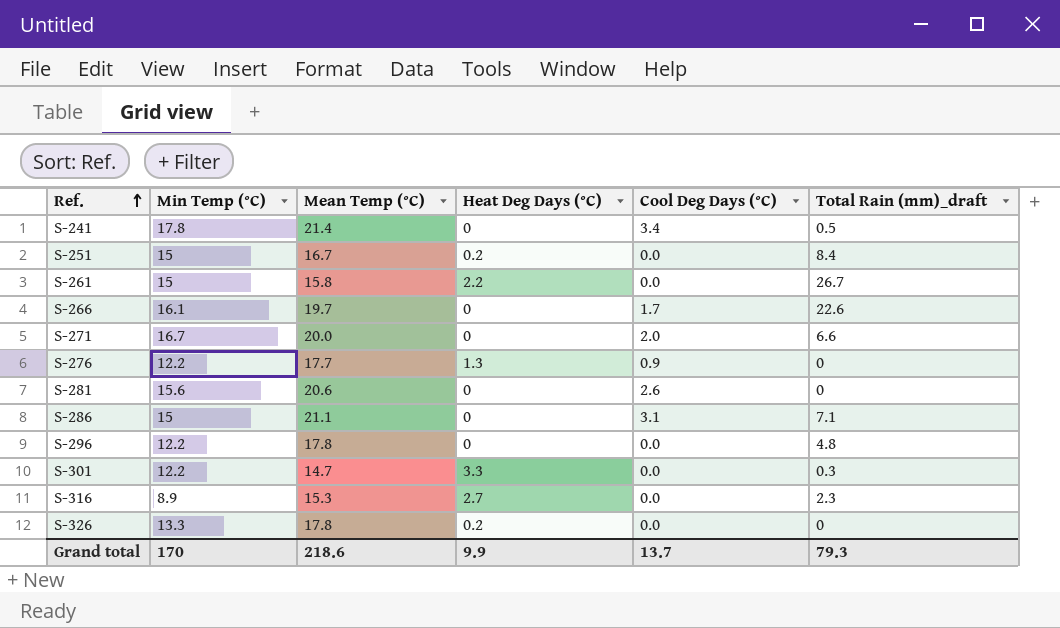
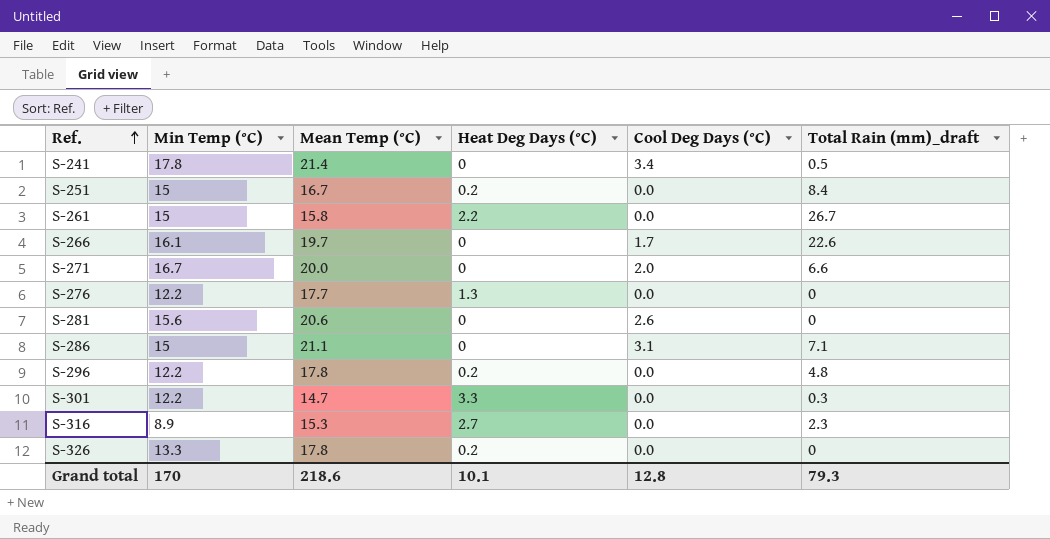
S-276 | Cool Deg Days (°C): 0.9 -> 0.0
S-296 | Heat Deg Days (°C): 0 -> 0.2
Grand total | Heat Deg Days (°C): 9.9 -> 10.1
Grand total | Cool Deg Days (°C): 13.7 -> 12.8

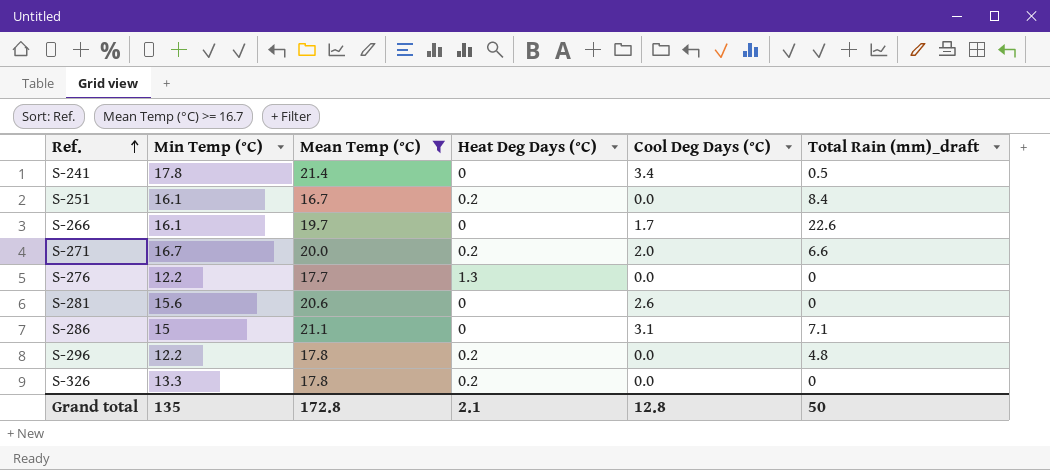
filter: none -> Mean Temp (°C) >= 16.7
S-251 | Min Temp (°C): 15 -> 16.1
S-271 | Heat Deg Days (°C): 0 -> 0.2
Grand total | Min Temp (°C): 170 -> 135
Grand total | Mean Temp (°C): 218.6 -> 172.8
Grand total | Heat Deg Days (°C): 10.1 -> 2.1
Grand total | Total Rain (mm)_draft: 79.3 -> 50

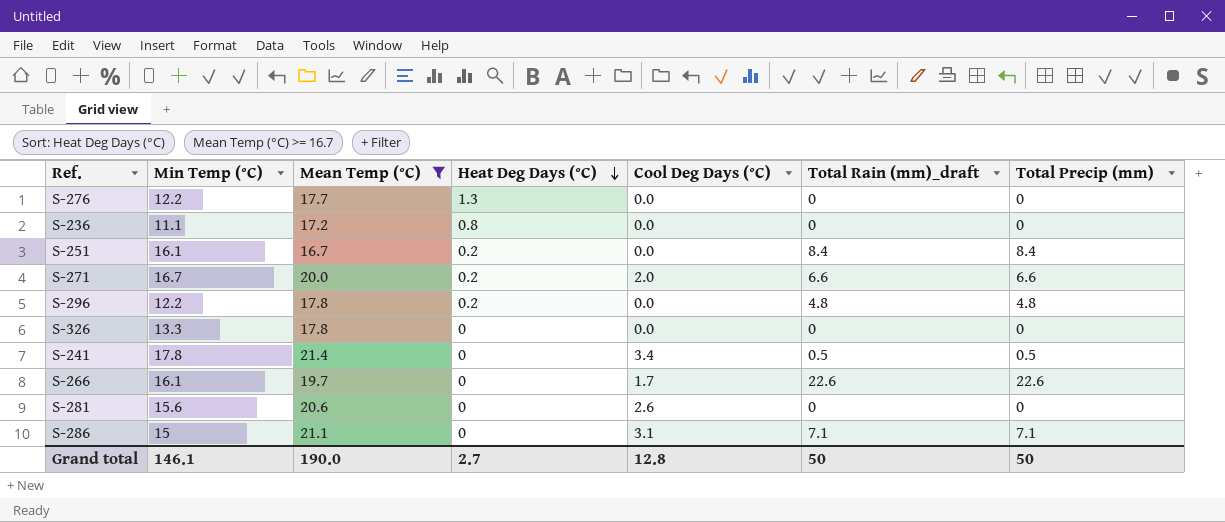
row order: Ref. ascending -> Heat Deg Days (°C) descending
column Total Precip (mm) | position: none -> 7
row S-236: none -> 11.1 | 17.2 | 0.8 | 0.0 | 0 | 0
S-326 | Heat Deg Days (°C): 0.2 -> 0
Grand total | Min Temp (°C): 135 -> 146.1
Grand total | Mean Temp (°C): 172.8 -> 190.0
Grand total | Heat Deg Days (°C): 2.1 -> 2.7

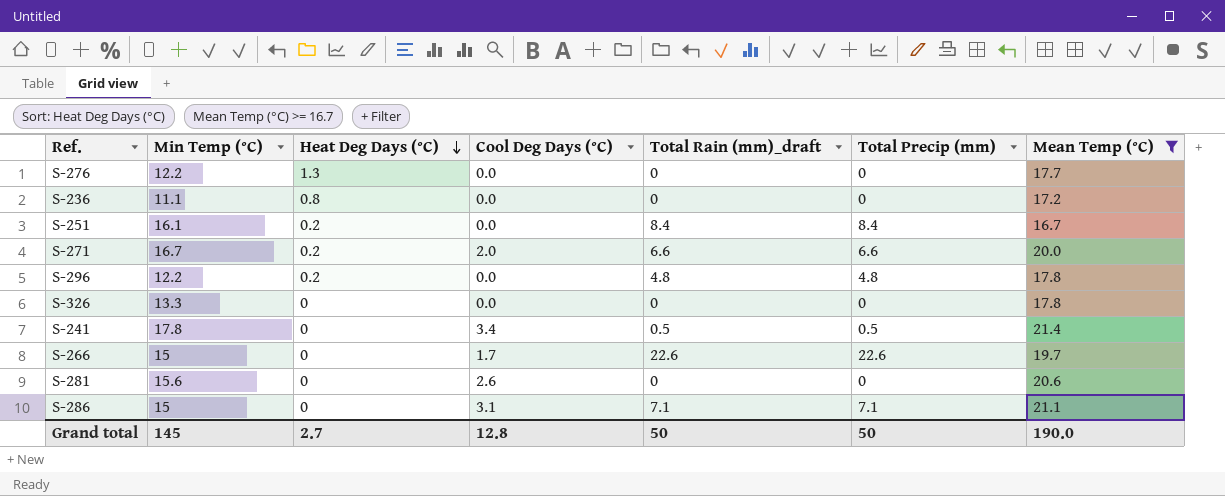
column Mean Temp (°C) | position: 3 -> 7
S-266 | Min Temp (°C): 16.1 -> 15
Grand total | Min Temp (°C): 146.1 -> 145

